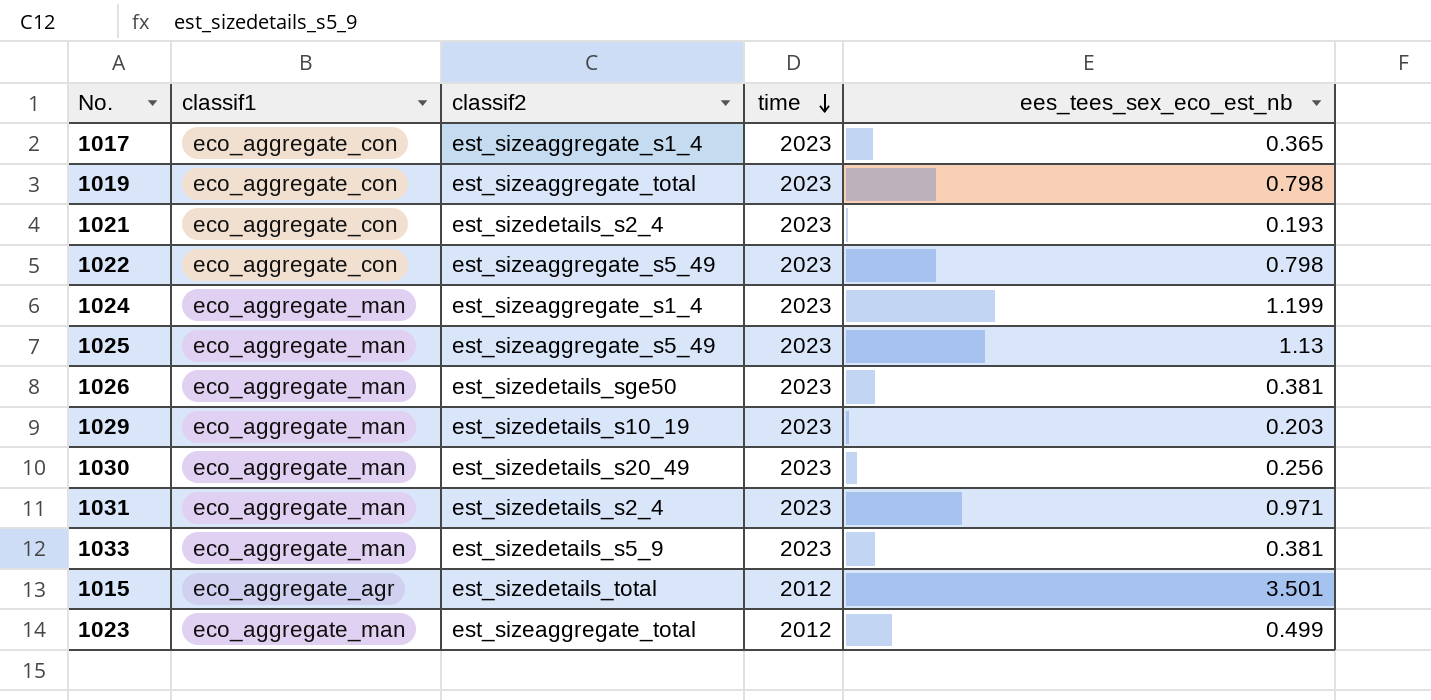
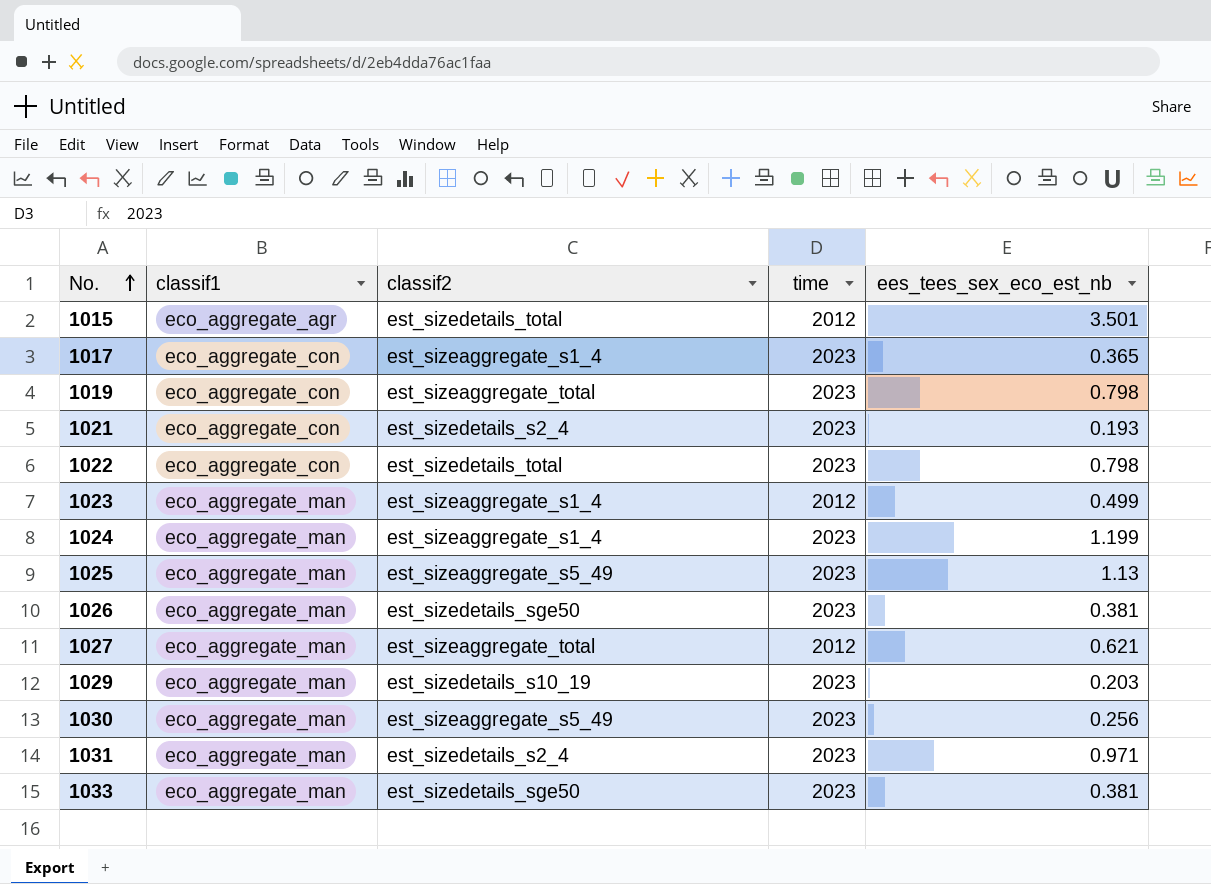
row order: time descending -> No. ascending
1022 | classif2: est_sizeaggregate_s5_49 -> est_sizedetails_total
1023 | classif2: est_sizeaggregate_total -> est_sizeaggregate_s1_4
row 1027: none -> eco_aggregate_man | est_sizeaggregate_total | 2012 | 0.621
1030 | classif2: est_sizedetails_s20_49 -> est_sizeaggregate_s5_49
1033 | classif2: est_sizedetails_s5_9 -> est_sizedetails_sge50

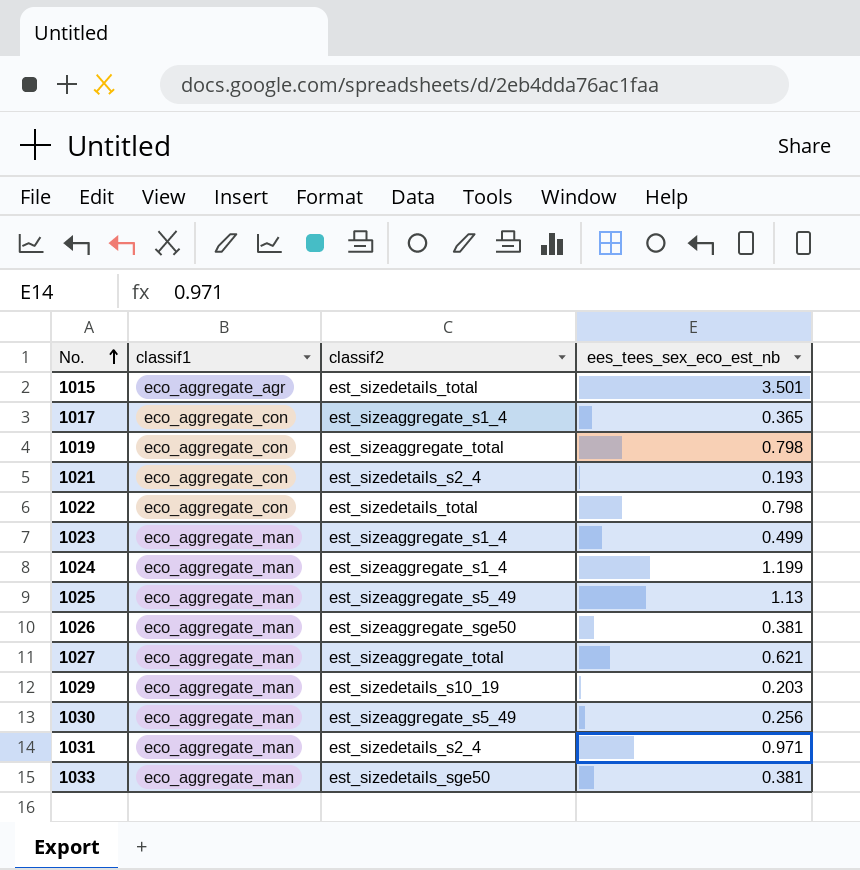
column time | position: 4 -> none
1026 | classif2: est_sizedetails_sge50 -> est_sizeaggregate_sge50

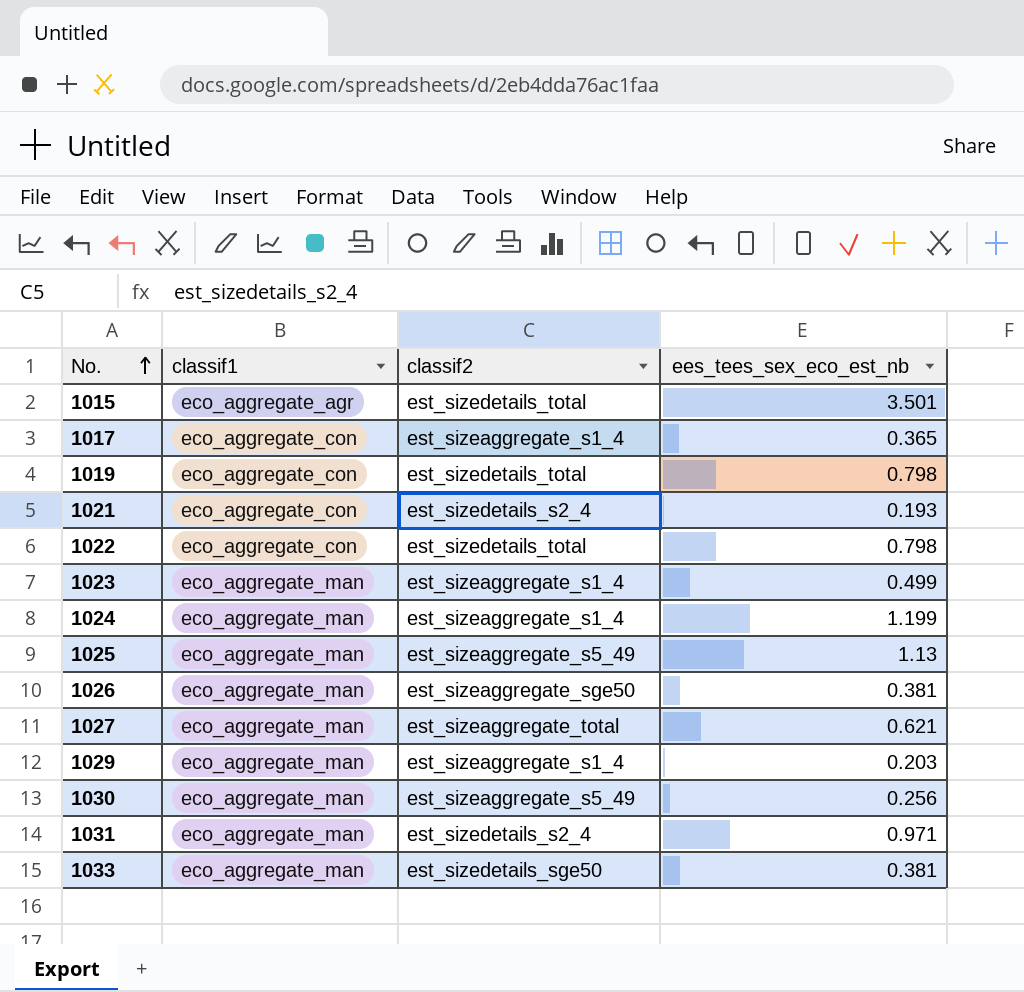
1019 | classif2: est_sizeaggregate_total -> est_sizedetails_total
1029 | classif2: est_sizedetails_s10_19 -> est_sizeaggregate_s1_4

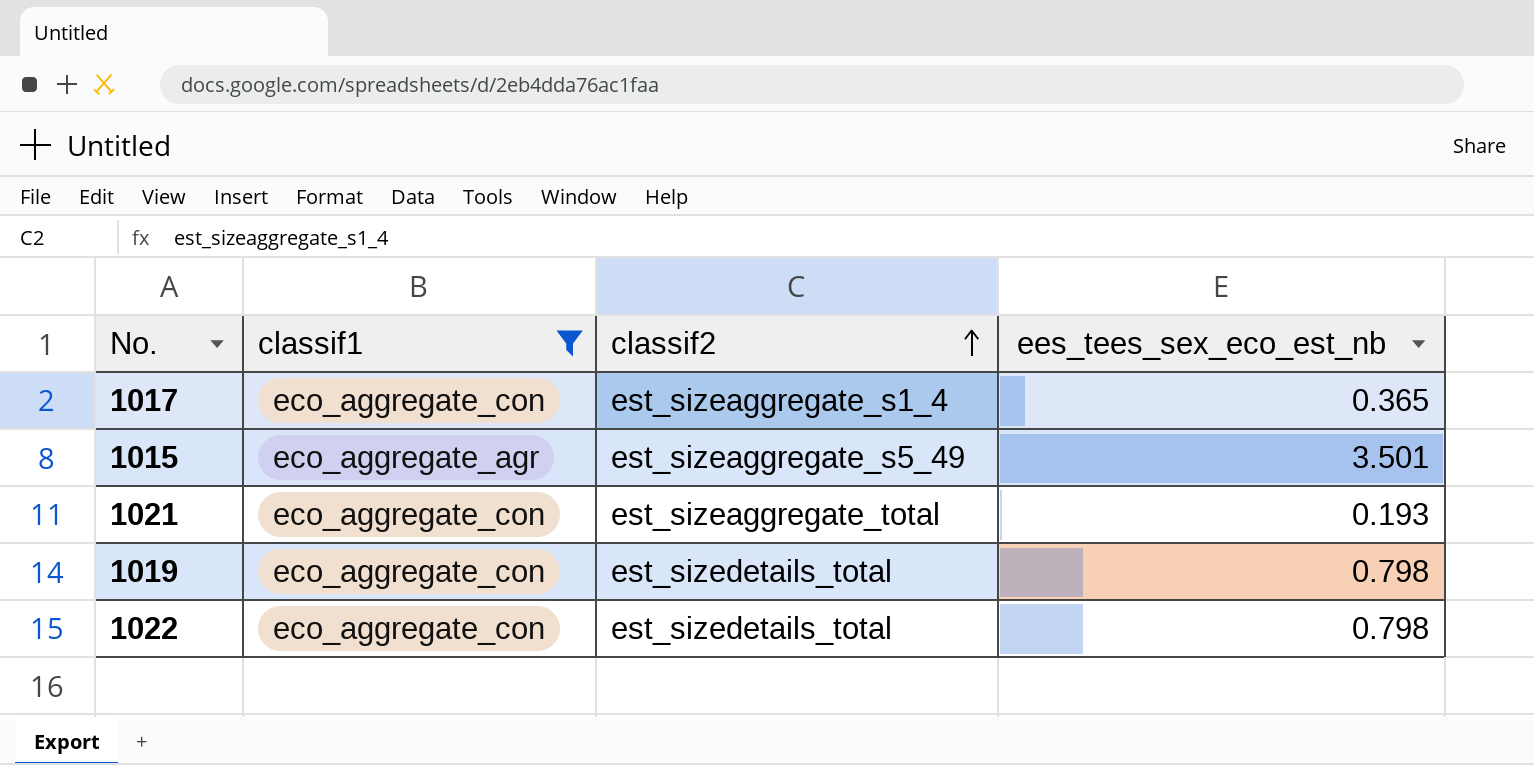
filter: none -> classif1 != eco_aggregate_man
row order: No. ascending -> classif2 ascending
1015 | classif2: est_sizedetails_total -> est_sizeaggregate_s5_49
1021 | classif2: est_sizedetails_s2_4 -> est_sizeaggregate_total

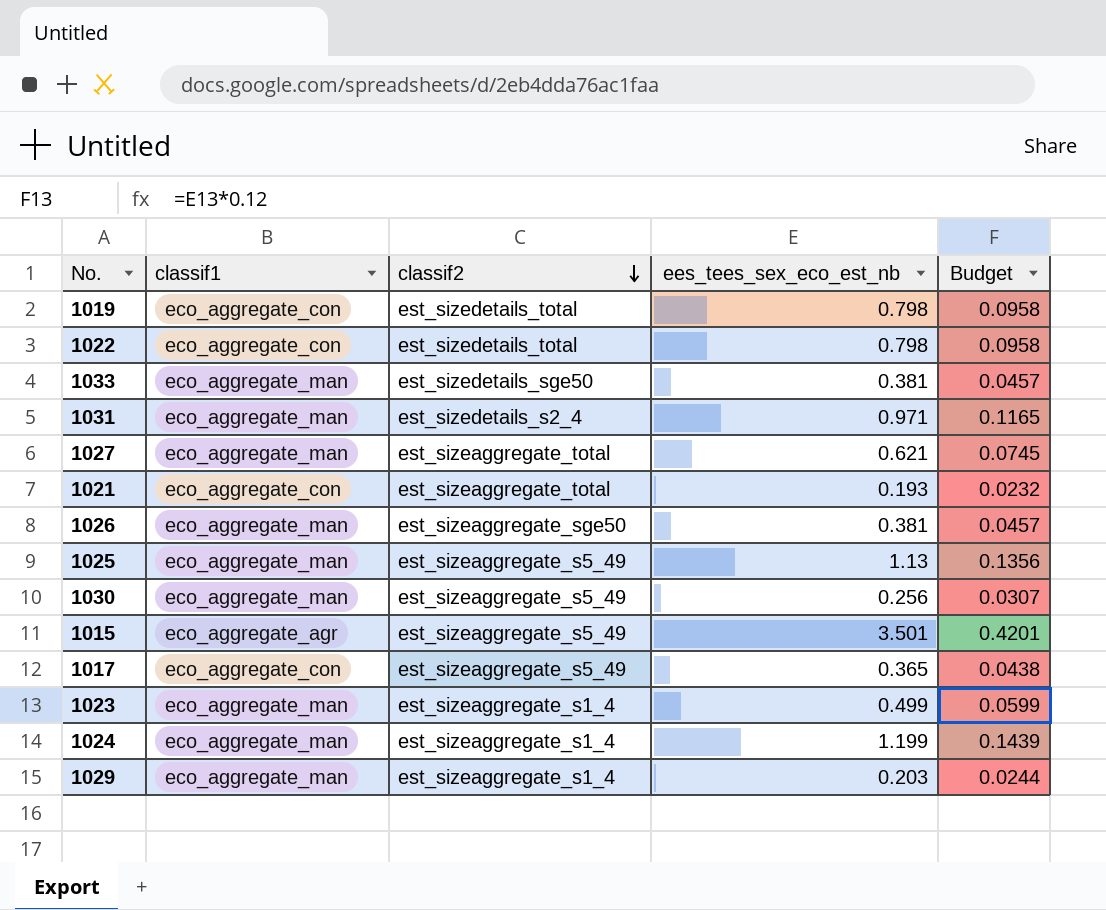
filter: classif1 != eco_aggregate_man -> none
row order: classif2 ascending -> classif2 descending
column Budget | formula: none -> [ees_tees_sex_eco_est_nb] * 0.12
1017 | classif2: est_sizeaggregate_s1_4 -> est_sizeaggregate_s5_49

